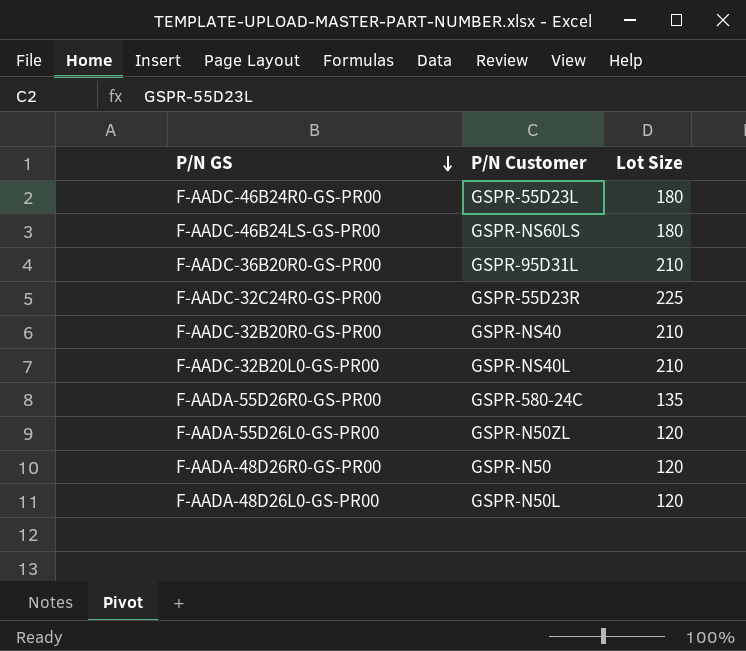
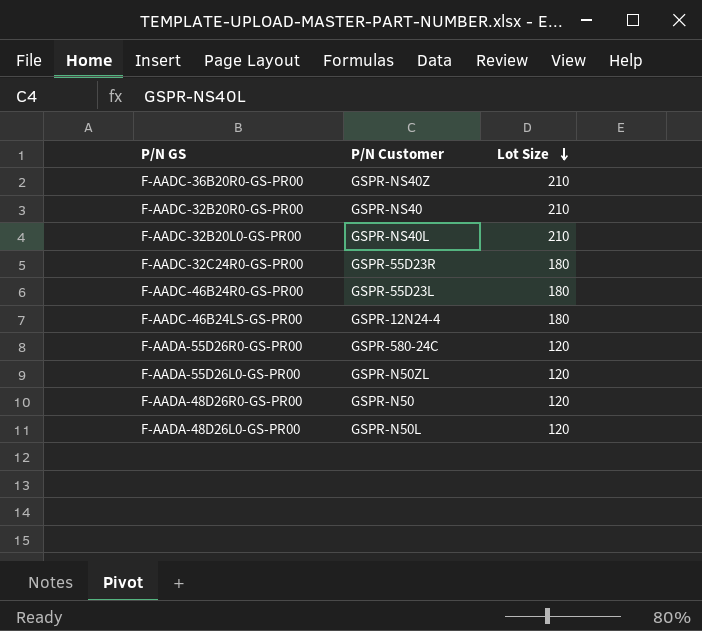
row order: P/N GS descending -> Lot Size descending
F-AADC-36B20R0-GS-PR00 | P/N Customer: GSPR-95D31L -> GSPR-NS40Z
F-AADC-32C24R0-GS-PR00 | Lot Size: 225 -> 180
F-AADC-46B24LS-GS-PR00 | P/N Customer: GSPR-NS60LS -> GSPR-12N24-4
F-AADA-55D26R0-GS-PR00 | Lot Size: 135 -> 120

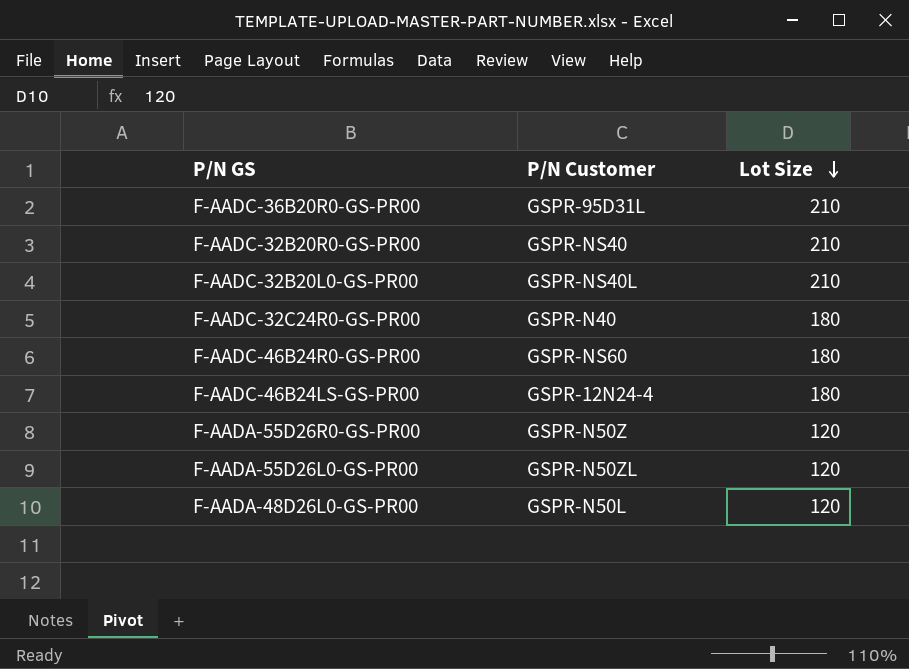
row F-AADA-48D26R0-GS-PR00: GSPR-N50 | 120 -> none
F-AADC-36B20R0-GS-PR00 | P/N Customer: GSPR-NS40Z -> GSPR-95D31L
F-AADC-32C24R0-GS-PR00 | P/N Customer: GSPR-55D23R -> GSPR-N40
F-AADC-46B24R0-GS-PR00 | P/N Customer: GSPR-55D23L -> GSPR-NS60
F-AADA-55D26R0-GS-PR00 | P/N Customer: GSPR-580-24C -> GSPR-N50Z

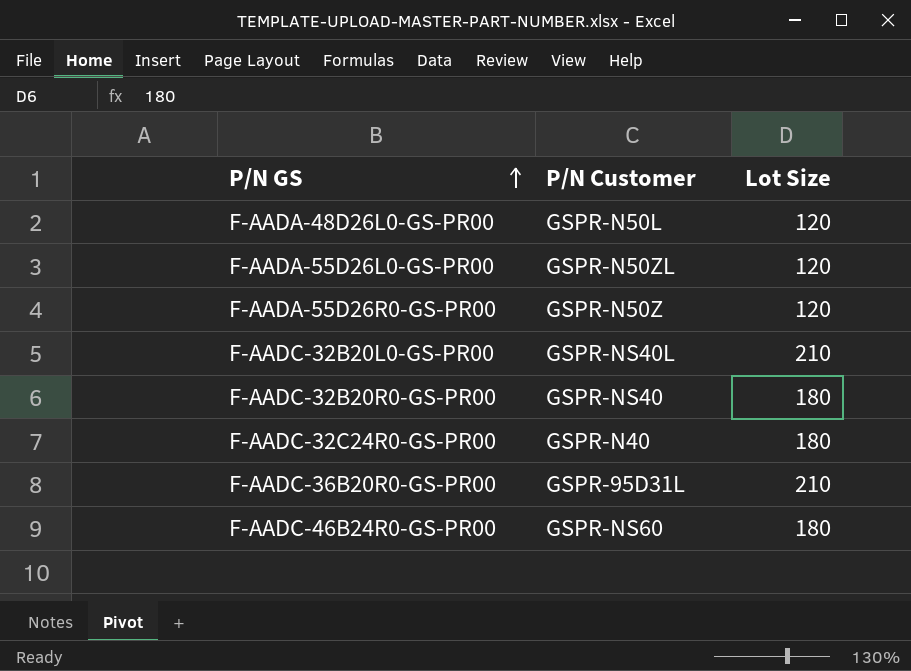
row order: Lot Size descending -> P/N GS ascending
row F-AADC-46B24LS-GS-PR00: GSPR-12N24-4 | 180 -> none
F-AADC-32B20R0-GS-PR00 | Lot Size: 210 -> 180

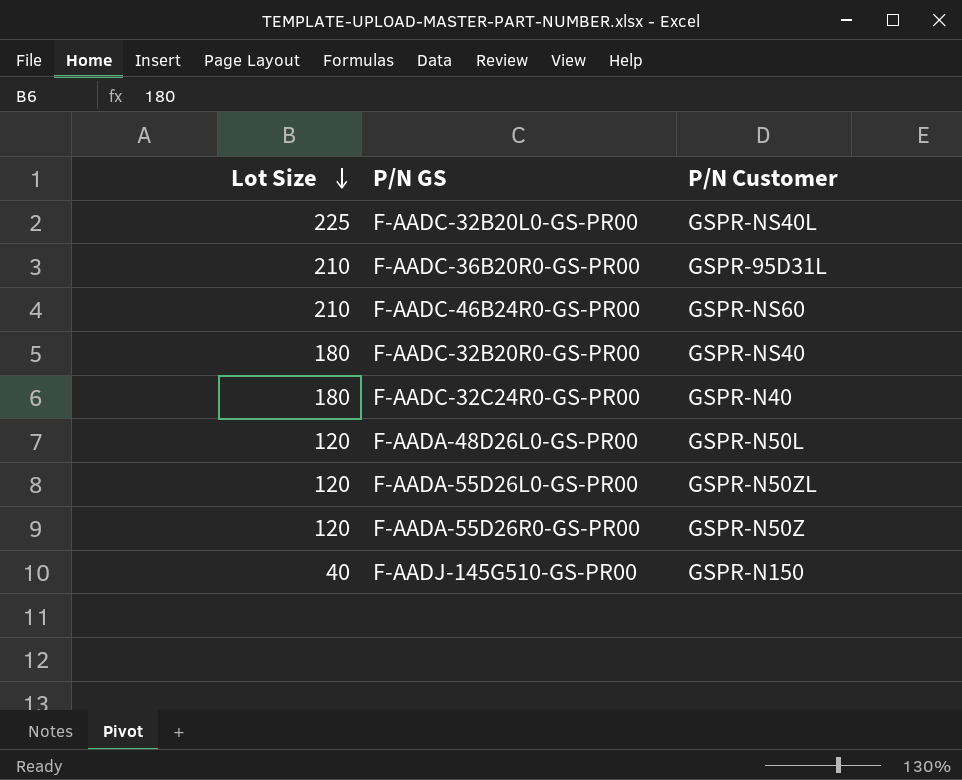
row order: P/N GS ascending -> Lot Size descending
column Lot Size | position: 3 -> 1
F-AADC-32B20L0-GS-PR00 | Lot Size: 210 -> 225
F-AADC-46B24R0-GS-PR00 | Lot Size: 180 -> 210
row F-AADJ-145G510-GS-PR00: none -> 40 | GSPR-N150

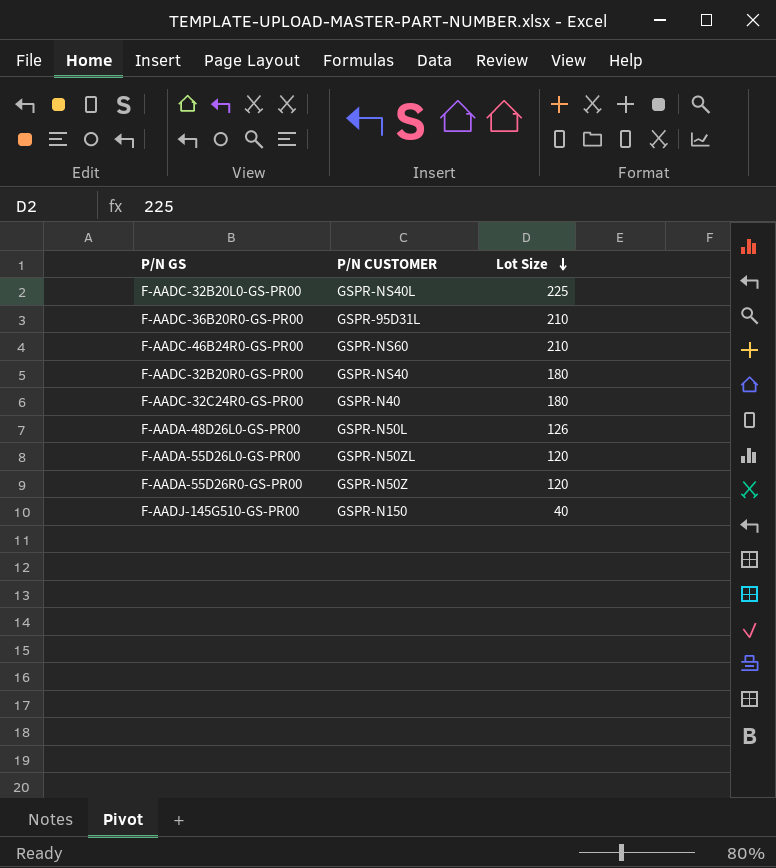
column name: P/N Customer -> P/N CUSTOMER
column Lot Size | position: 1 -> 3
F-AADA-48D26L0-GS-PR00 | Lot Size: 120 -> 126

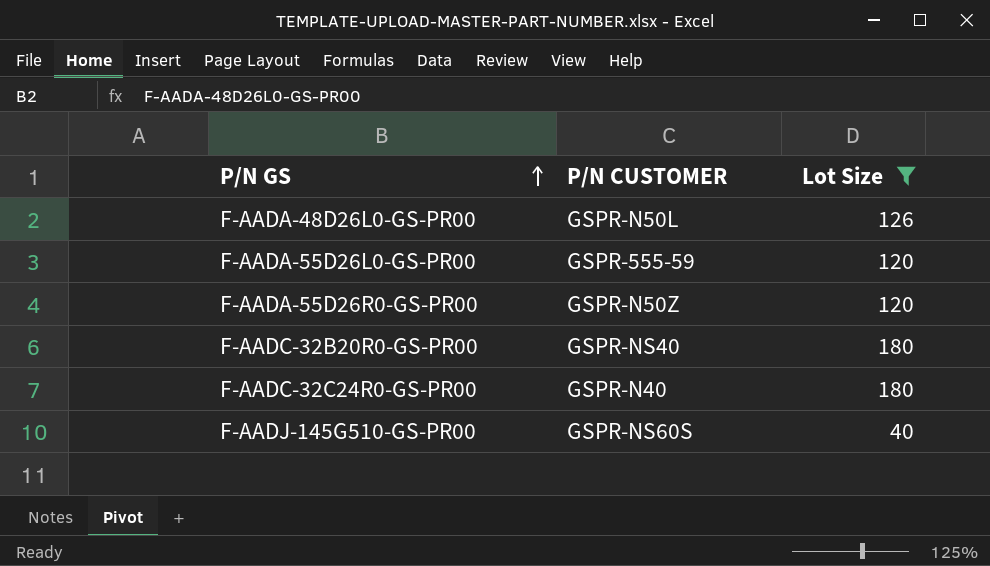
filter: none -> Lot Size <= 180
row order: Lot Size descending -> P/N GS ascending
F-AADA-55D26L0-GS-PR00 | P/N CUSTOMER: GSPR-N50ZL -> GSPR-555-59
F-AADJ-145G510-GS-PR00 | P/N CUSTOMER: GSPR-N150 -> GSPR-NS60S

